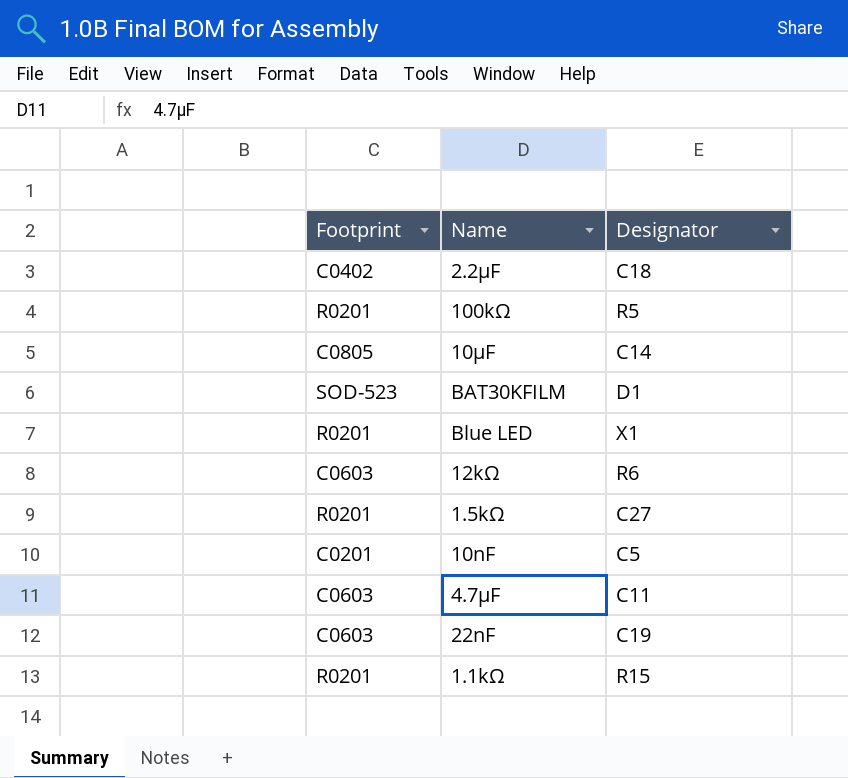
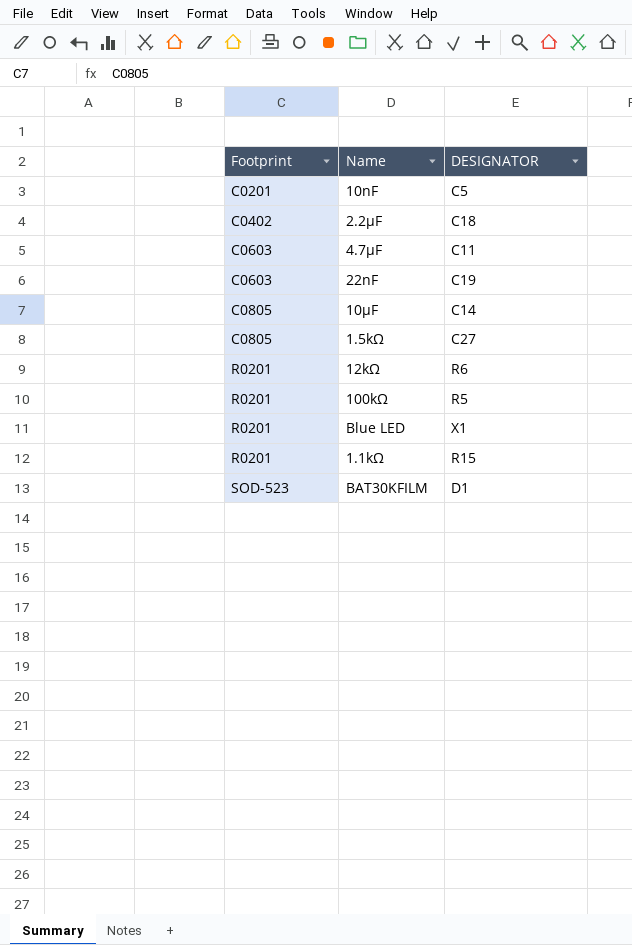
row order: none -> Footprint ascending
column name: Designator -> DESIGNATOR
1.5kΩ | Footprint: R0201 -> C0805
12kΩ | Footprint: C0603 -> R0201

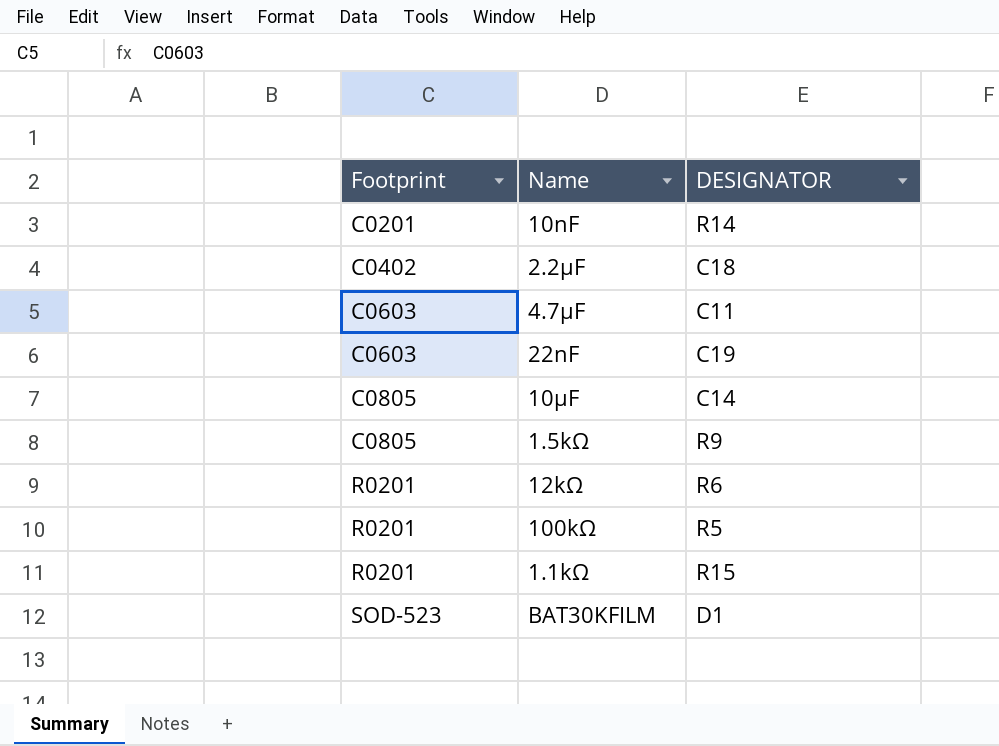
row Blue LED: R0201 | X1 -> none
10nF | DESIGNATOR: C5 -> R14
1.5kΩ | DESIGNATOR: C27 -> R9

